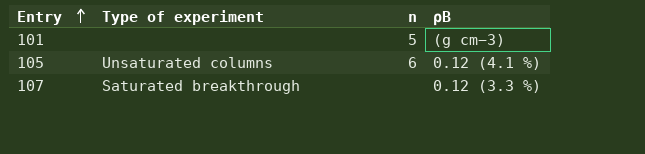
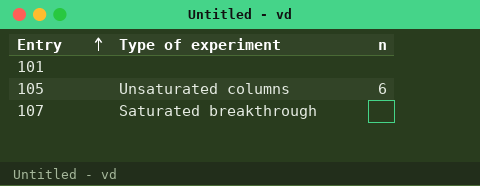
column ρB | position: 4 -> none
101 | n: 5 -> none

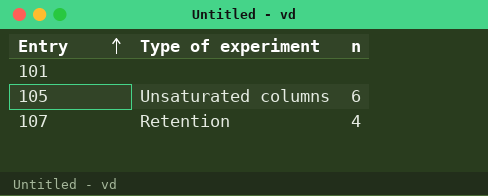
107 | Type of experiment: Saturated breakthrough -> Retention
107 | n: none -> 4

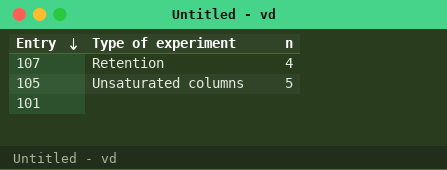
row order: Entry ascending -> Entry descending
105 | n: 6 -> 5

